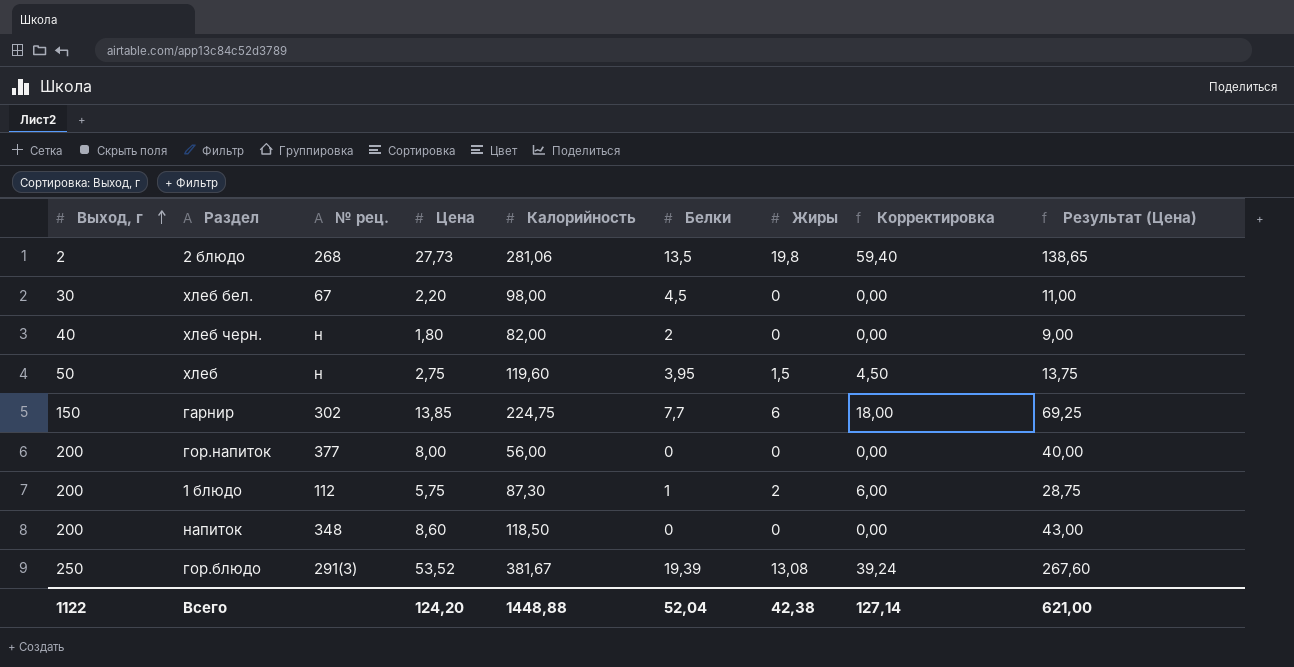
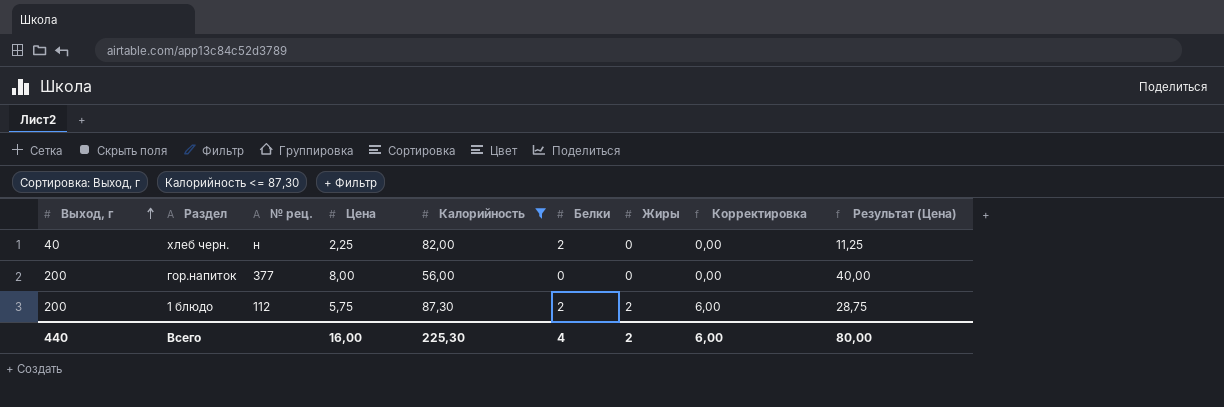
filter: none -> Калорийность <= 87,30
хлеб черн. | Цена: 1,80 -> 2,25
хлеб черн. | Результат (Цена): 9,00 -> 11,25
1 блюдо | Белки: 1 -> 2
Всего | Выход, г: 1122 -> 440
Всего | Цена: 124,20 -> 16,00
Всего | Калорийность: 1448,88 -> 225,30
Всего | Белки: 52,04 -> 4
Всего | Жиры: 42,38 -> 2
Всего | Корректировка: 127,14 -> 6,00
Всего | Результат (Цена): 621,00 -> 80,00

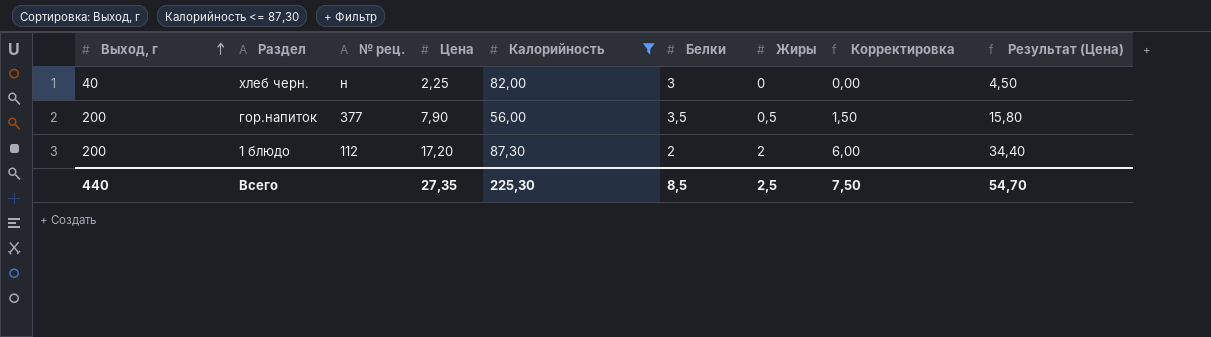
column Результат (Цена) | formula: [Цена] * 5 -> [Цена] * 2
хлеб черн. | Белки: 2 -> 3
гор.напиток | Цена: 8,00 -> 7,90
гор.напиток | Белки: 0 -> 3,5
гор.напиток | Жиры: 0 -> 0,5
гор.напиток | Корректировка: 0,00 -> 1,50
1 блюдо | Цена: 5,75 -> 17,20
Всего | Цена: 16,00 -> 27,35
Всего | Белки: 4 -> 8,5
Всего | Жиры: 2 -> 2,5
Всего | Корректировка: 6,00 -> 7,50
Всего | Результат (Цена): 80,00 -> 54,70

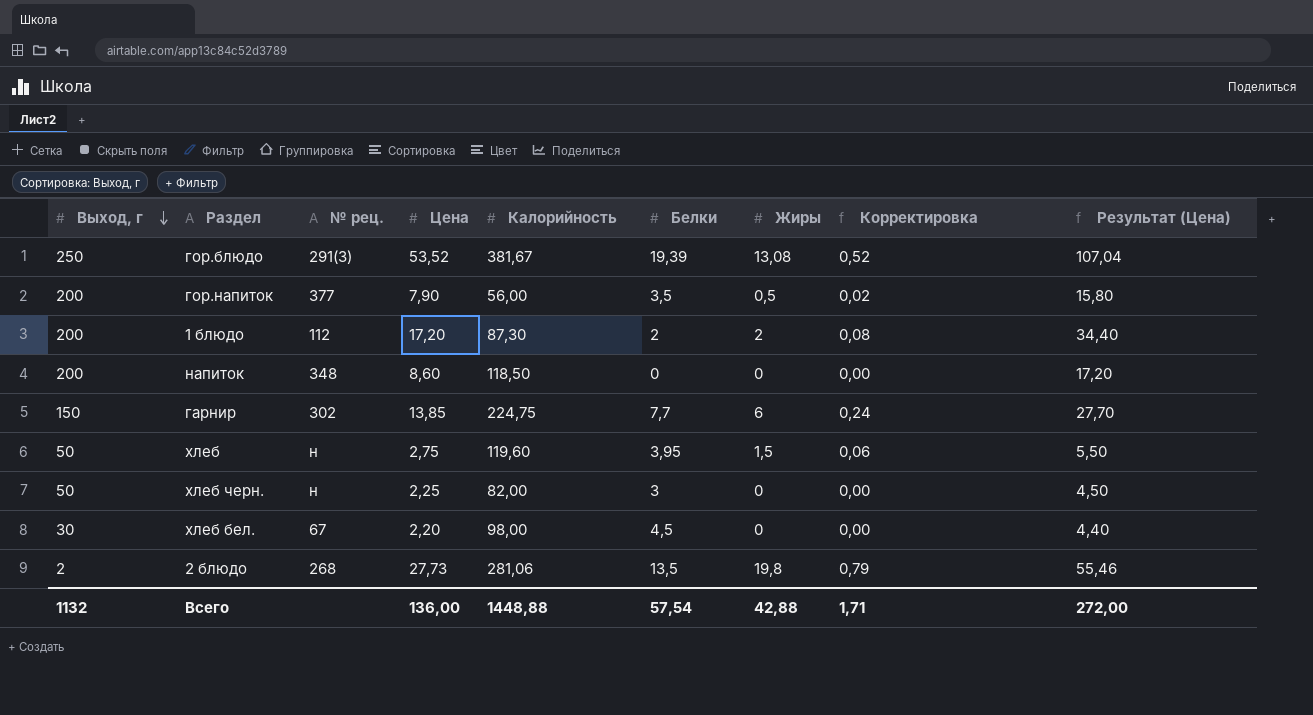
filter: Калорийность <= 87,30 -> none
row order: Выход, г ascending -> Выход, г descending
column Корректировка | formula: [Жиры] * 3 -> [Жиры] * 0,04
хлеб черн. | Выход, г: 40 -> 50
Всего | Выход, г: 440 -> 1132
Всего | Цена: 27,35 -> 136,00
Всего | Калорийность: 225,30 -> 1448,88
Всего | Белки: 8,5 -> 57,54
Всего | Жиры: 2,5 -> 42,88
Всего | Корректировка: 7,50 -> 1,71
Всего | Результат (Цена): 54,70 -> 272,00

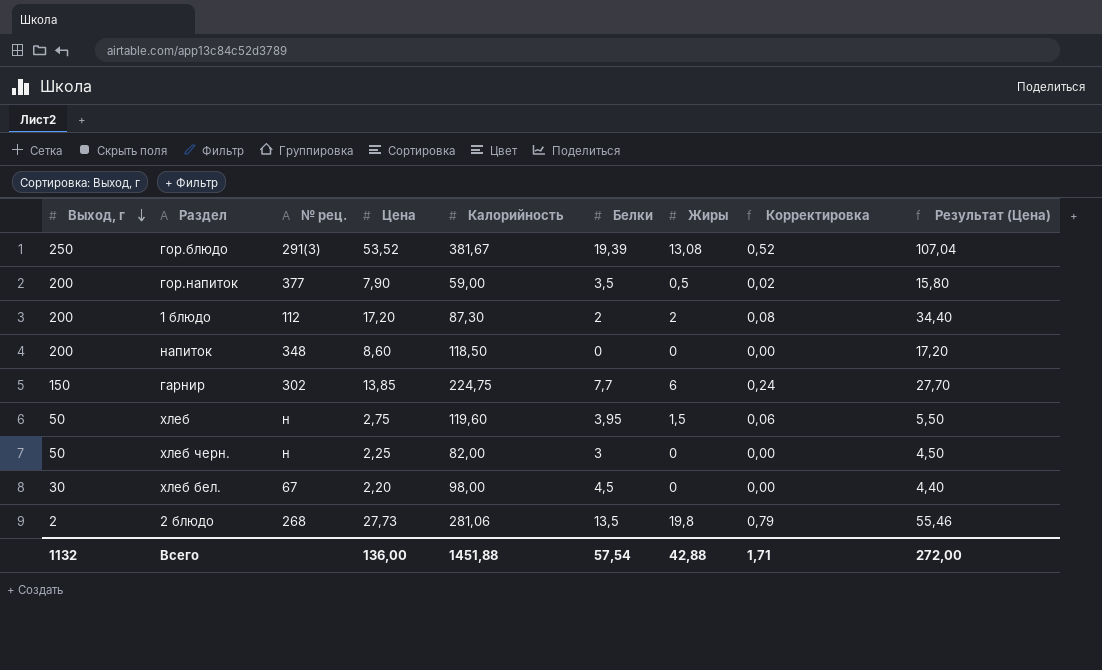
гор.напиток | Калорийность: 56,00 -> 59,00
Всего | Калорийность: 1448,88 -> 1451,88

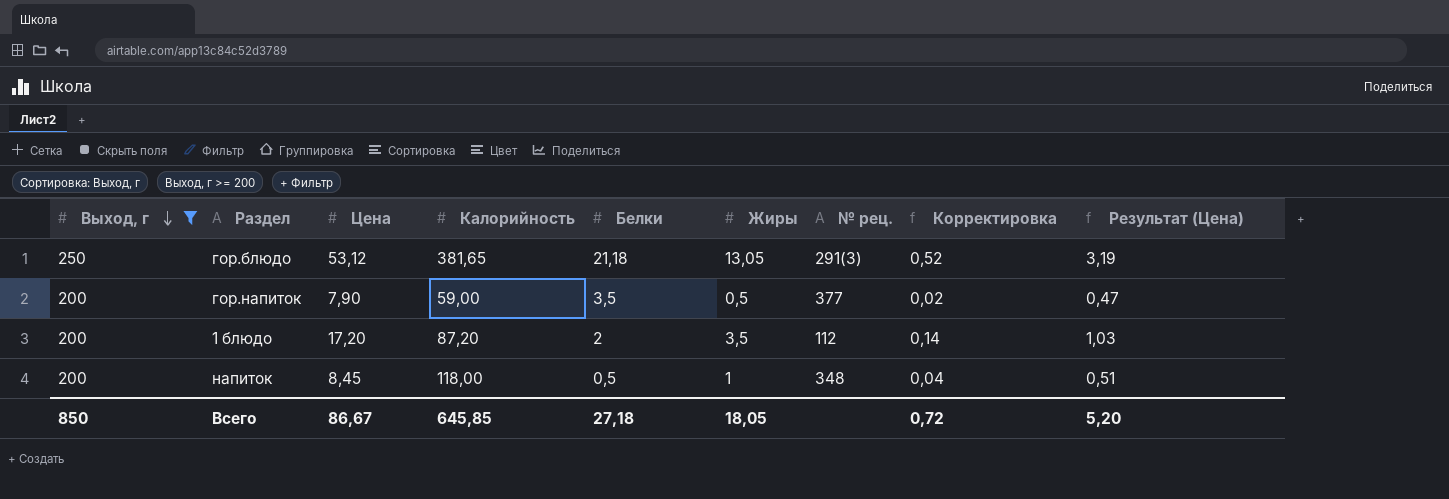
filter: none -> Выход, г >= 200
column № рец. | position: 3 -> 7
column Результат (Цена) | formula: [Цена] * 2 -> [Цена] * 0,06
гор.блюдо | Цена: 53,52 -> 53,12
гор.блюдо | Калорийность: 381,67 -> 381,65
гор.блюдо | Белки: 19,39 -> 21,18
гор.блюдо | Жиры: 13,08 -> 13,05
1 блюдо | Калорийность: 87,30 -> 87,20
1 блюдо | Жиры: 2 -> 3,5
1 блюдо | Корректировка: 0,08 -> 0,14
напиток | Цена: 8,60 -> 8,45
напиток | Калорийность: 118,50 -> 118,00
напиток | Белки: 0 -> 0,5
напиток | Жиры: 0 -> 1
напиток | Корректировка: 0,00 -> 0,04
Всего | Выход, г: 1132 -> 850
Всего | Цена: 136,00 -> 86,67
Всего | Калорийность: 1451,88 -> 645,85
Всего | Белки: 57,54 -> 27,18
Всего | Жиры: 42,88 -> 18,05
Всего | Корректировка: 1,71 -> 0,72
Всего | Результат (Цена): 272,00 -> 5,20

